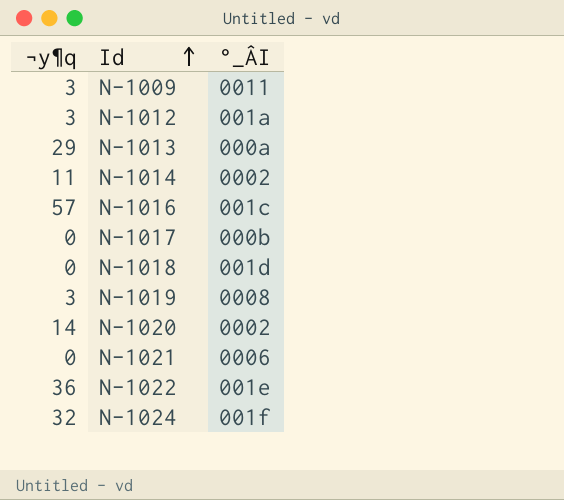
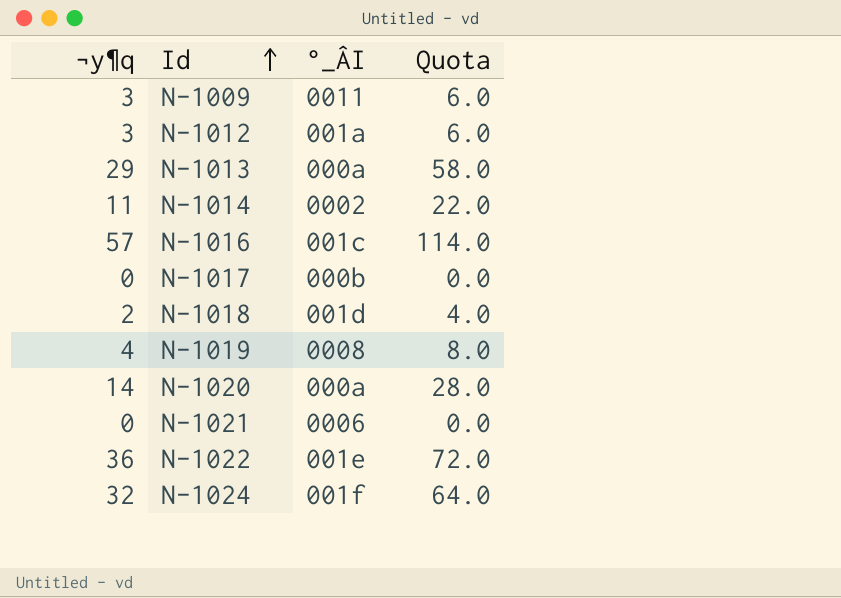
column Quota | formula: none -> [¬y¶q] * 2
N-1018 | ¬y¶q: 0 -> 2
N-1019 | ¬y¶q: 3 -> 4
N-1020 | °_ÂI: 0002 -> 000a

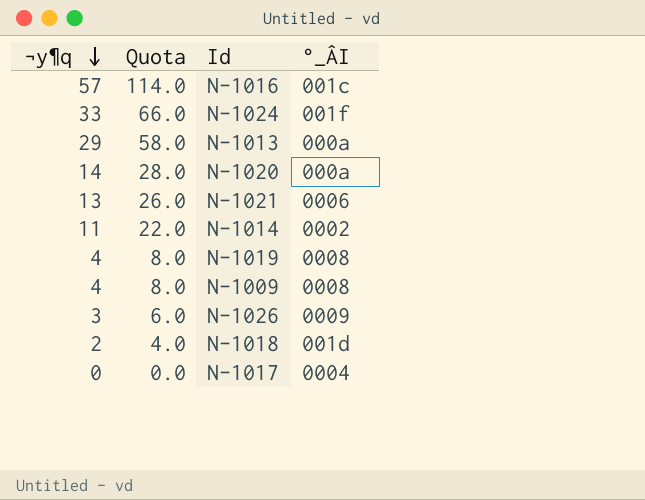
row order: Id ascending -> ¬y¶q descending
column Quota | position: 4 -> 2
row N-1012: 3 | 001a | 6.0 -> none
row N-1022: 36 | 001e | 72.0 -> none
N-1024 | ¬y¶q: 32 -> 33
N-1024 | Quota: 64.0 -> 66.0
N-1021 | ¬y¶q: 0 -> 13
N-1021 | Quota: 0.0 -> 26.0
N-1009 | ¬y¶q: 3 -> 4
N-1009 | Quota: 6.0 -> 8.0
N-1009 | °_ÂI: 0011 -> 0008
row N-1026: none -> 3 | 6.0 | 0009
N-1017 | °_ÂI: 000b -> 0004

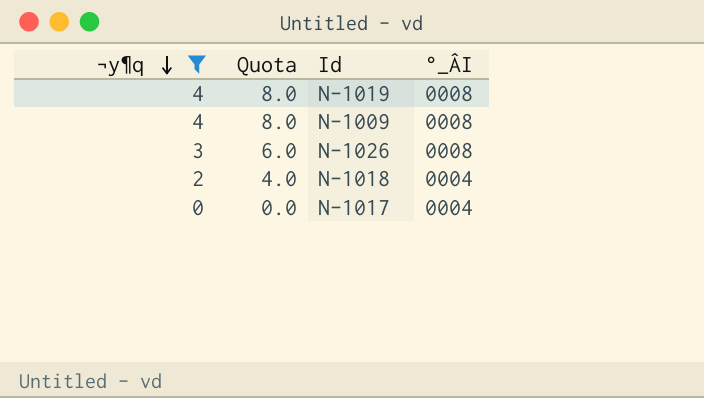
filter: none -> ¬y¶q <= 4
N-1026 | °_ÂI: 0009 -> 0008
N-1018 | °_ÂI: 001d -> 0004

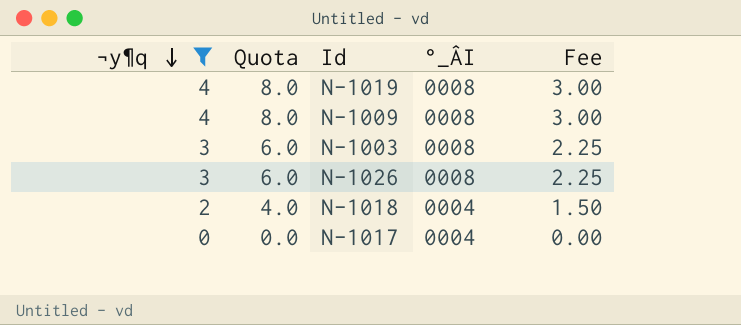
column Fee | formula: none -> [¬y¶q] * 0.75
row N-1003: none -> 3 | 6.0 | 0008 | 2.25

